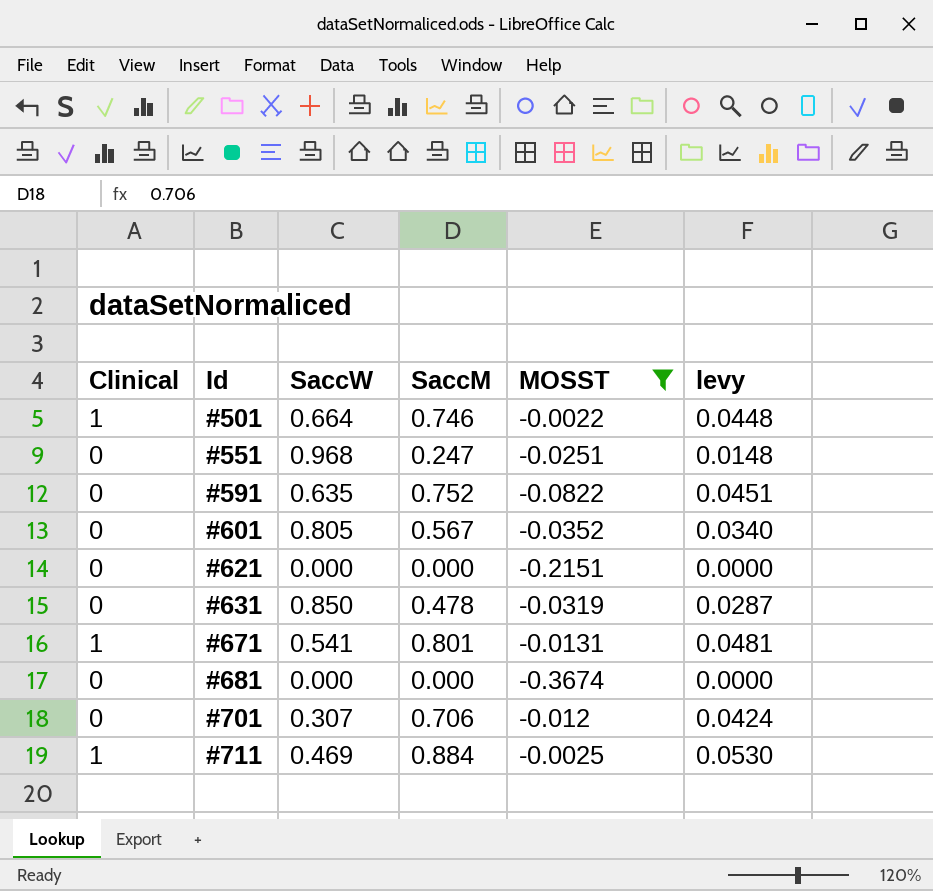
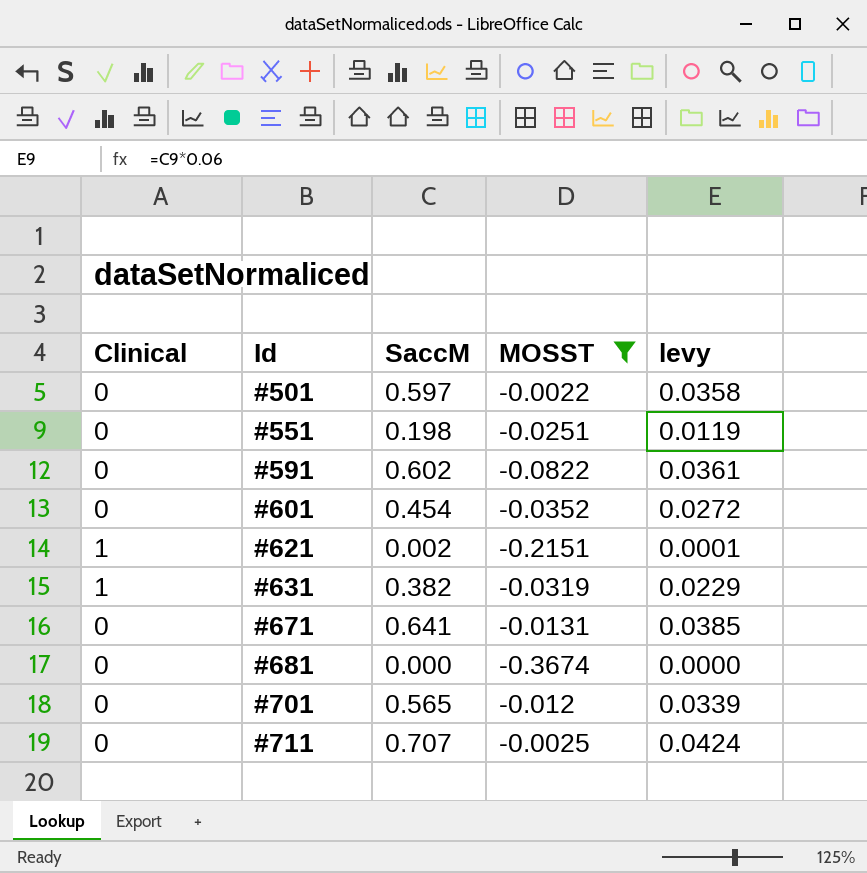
column SaccW | position: 3 -> none
#501 | Clinical: 1 -> 0
#501 | SaccM: 0.746 -> 0.597
#501 | levy: 0.0448 -> 0.0358
#551 | SaccM: 0.247 -> 0.198
#551 | levy: 0.0148 -> 0.0119
#591 | SaccM: 0.752 -> 0.602
#591 | levy: 0.0451 -> 0.0361
#601 | SaccM: 0.567 -> 0.454
#601 | levy: 0.0340 -> 0.0272
#621 | Clinical: 0 -> 1
#621 | SaccM: 0.000 -> 0.002
#621 | levy: 0.0000 -> 0.0001
#631 | Clinical: 0 -> 1
#631 | SaccM: 0.478 -> 0.382
#631 | levy: 0.0287 -> 0.0229
#671 | Clinical: 1 -> 0
#671 | SaccM: 0.801 -> 0.641
#671 | levy: 0.0481 -> 0.0385
#701 | SaccM: 0.706 -> 0.565
#701 | levy: 0.0424 -> 0.0339
#711 | Clinical: 1 -> 0
#711 | SaccM: 0.884 -> 0.707
#711 | levy: 0.0530 -> 0.0424

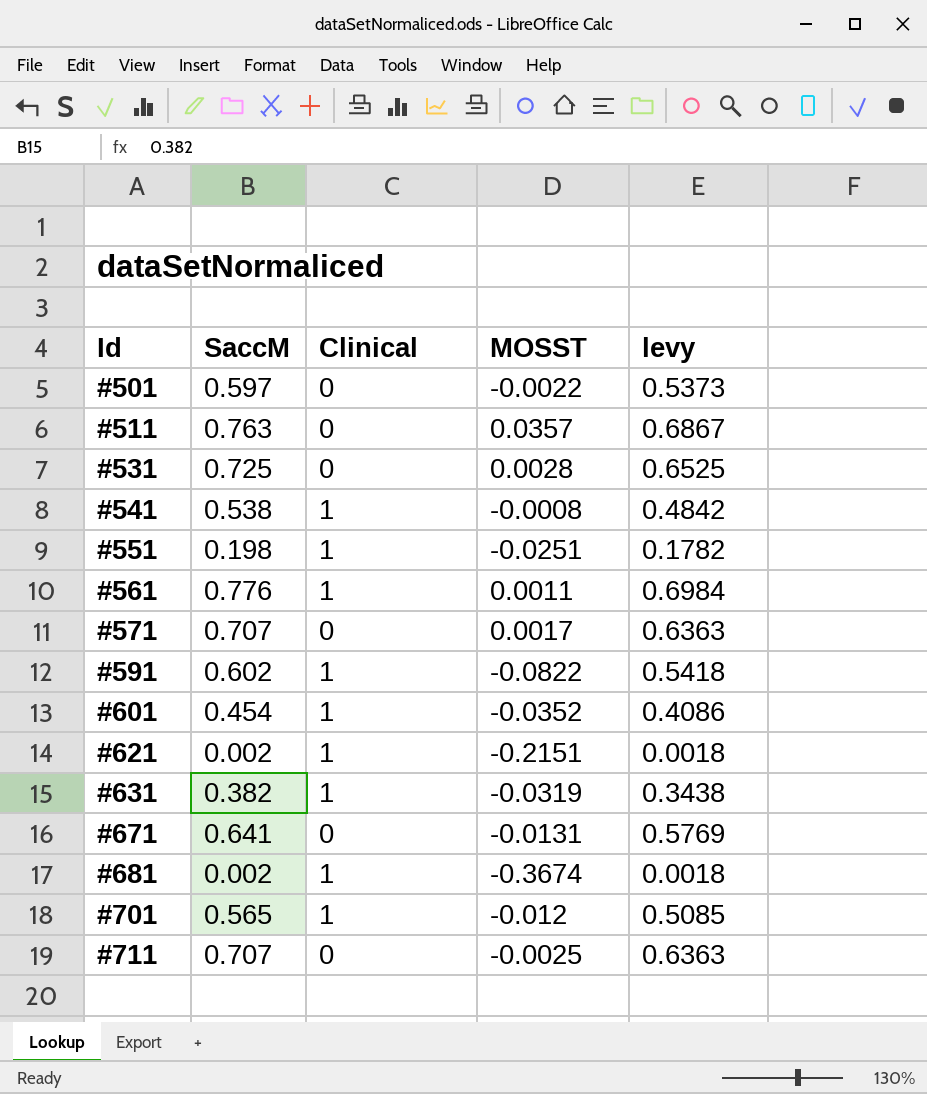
filter: MOSST <= -0.0022 -> none
column Clinical | position: 1 -> 3
column levy | formula: [SaccM] * 0.06 -> [SaccM] * 0.9
#551 | Clinical: 0 -> 1
#591 | Clinical: 0 -> 1
#601 | Clinical: 0 -> 1
#681 | SaccM: 0.000 -> 0.002
#681 | Clinical: 0 -> 1
#701 | Clinical: 0 -> 1

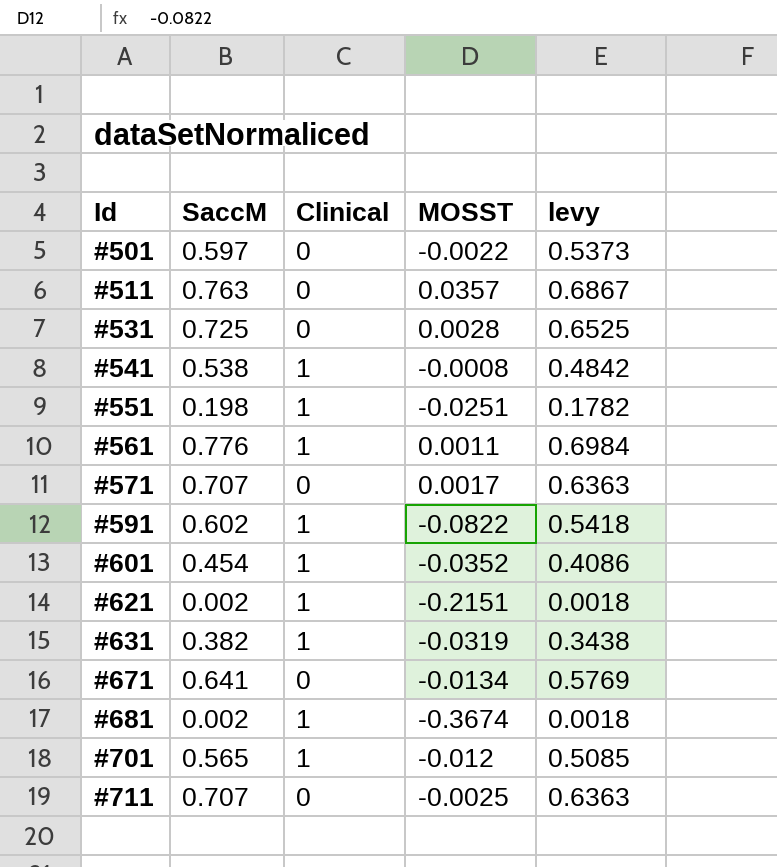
#671 | MOSST: -0.0131 -> -0.0134

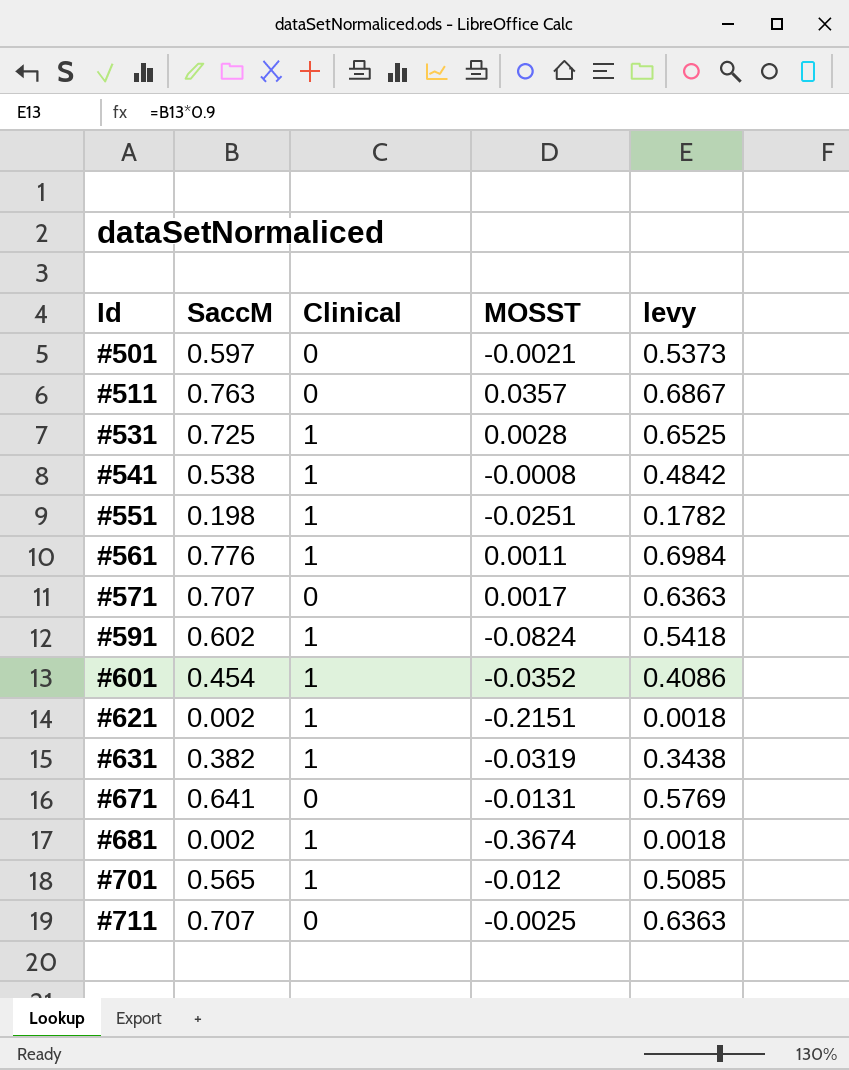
#501 | MOSST: -0.0022 -> -0.0021
#531 | Clinical: 0 -> 1
#591 | MOSST: -0.0822 -> -0.0824
#671 | MOSST: -0.0134 -> -0.0131

